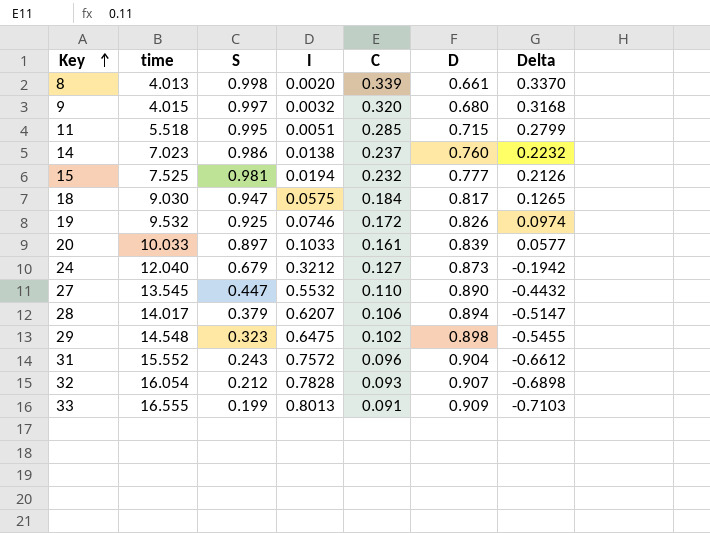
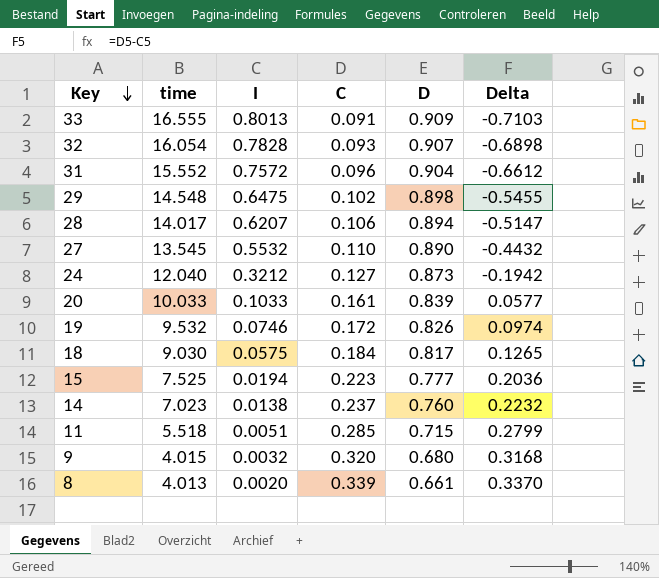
row order: Key ascending -> Key descending
column S | position: 3 -> none
15 | C: 0.232 -> 0.223
15 | Delta: 0.2126 -> 0.2036

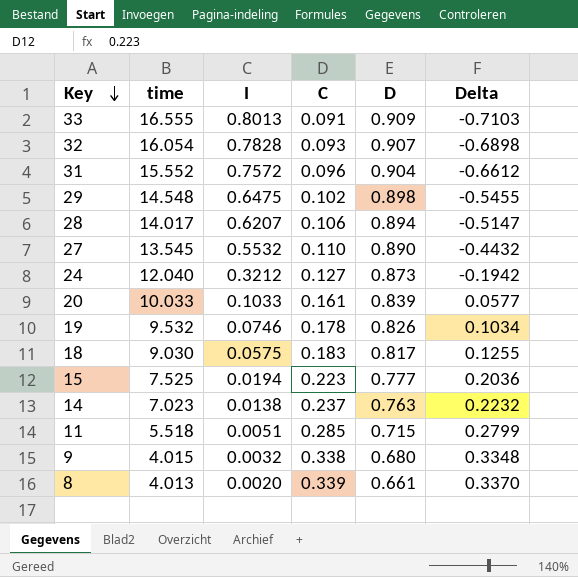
19 | C: 0.172 -> 0.178
19 | Delta: 0.0974 -> 0.1034
18 | C: 0.184 -> 0.183
18 | Delta: 0.1265 -> 0.1255
14 | D: 0.760 -> 0.763
9 | C: 0.320 -> 0.338
9 | Delta: 0.3168 -> 0.3348

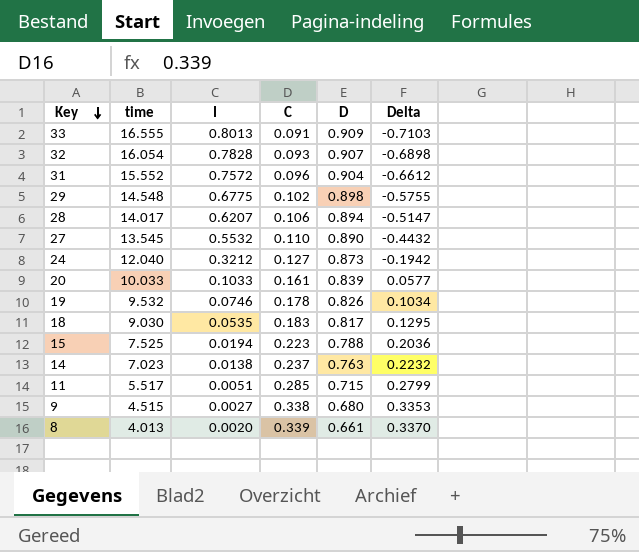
29 | I: 0.6475 -> 0.6775
29 | Delta: -0.5455 -> -0.5755
18 | I: 0.0575 -> 0.0535
18 | Delta: 0.1255 -> 0.1295
15 | D: 0.777 -> 0.788
11 | time: 5.518 -> 5.517
9 | time: 4.015 -> 4.515
9 | I: 0.0032 -> 0.0027
9 | Delta: 0.3348 -> 0.3353

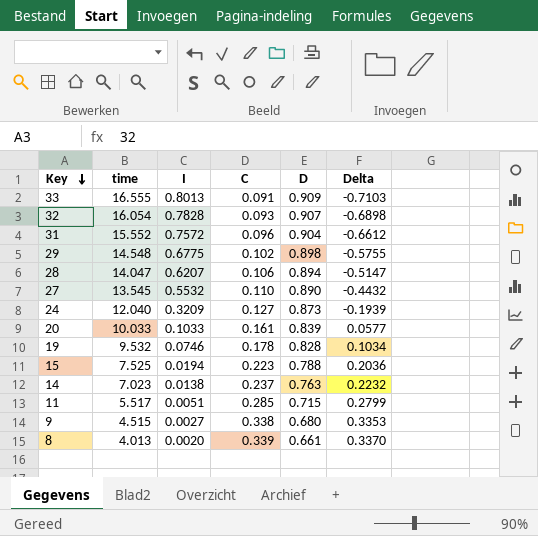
row 18: 9.030 | 0.0535 | 0.183 | 0.817 | 0.1295 -> none
28 | time: 14.017 -> 14.047
24 | I: 0.3212 -> 0.3209
24 | Delta: -0.1942 -> -0.1939
19 | D: 0.826 -> 0.828

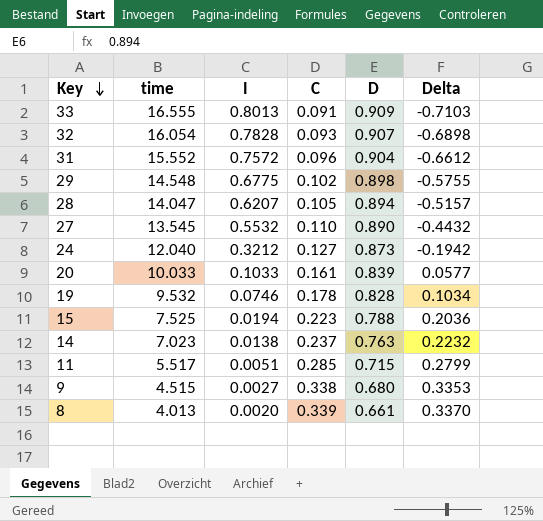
28 | C: 0.106 -> 0.105
28 | Delta: -0.5147 -> -0.5157
24 | I: 0.3209 -> 0.3212
24 | Delta: -0.1939 -> -0.1942

